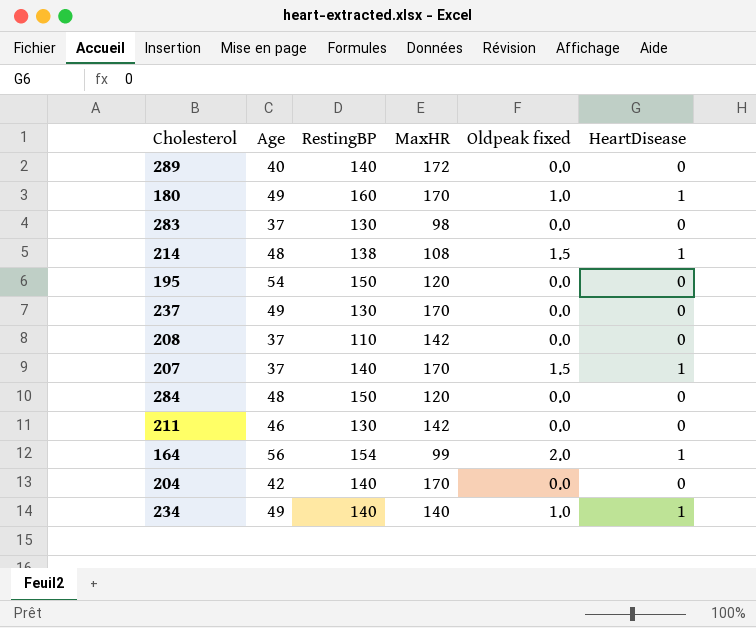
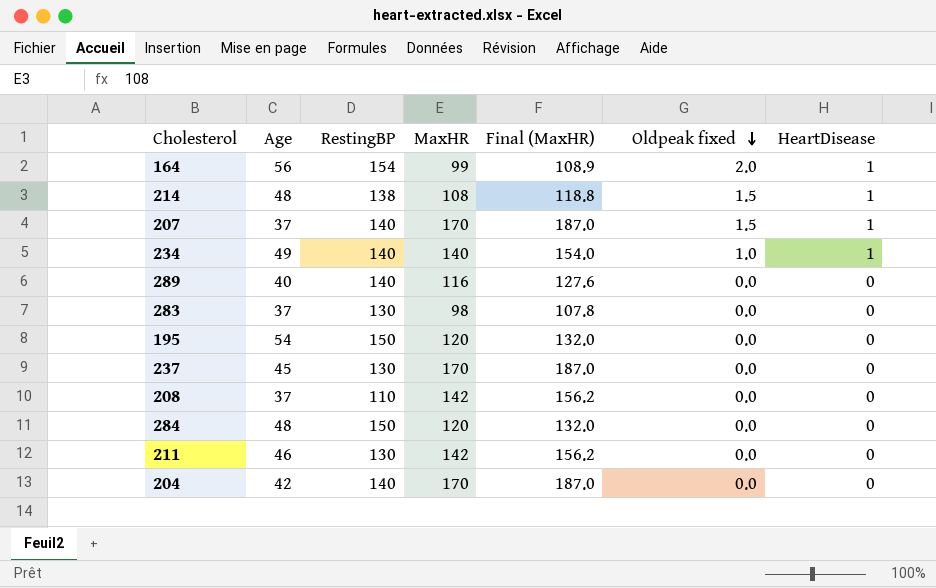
row order: none -> Oldpeak fixed descending
column Final (MaxHR) | formula: none -> [MaxHR] * 1.1
row 180: 49 | 160 | 170 | 1.0 | 1 -> none
289 | MaxHR: 172 -> 116
237 | Age: 49 -> 45

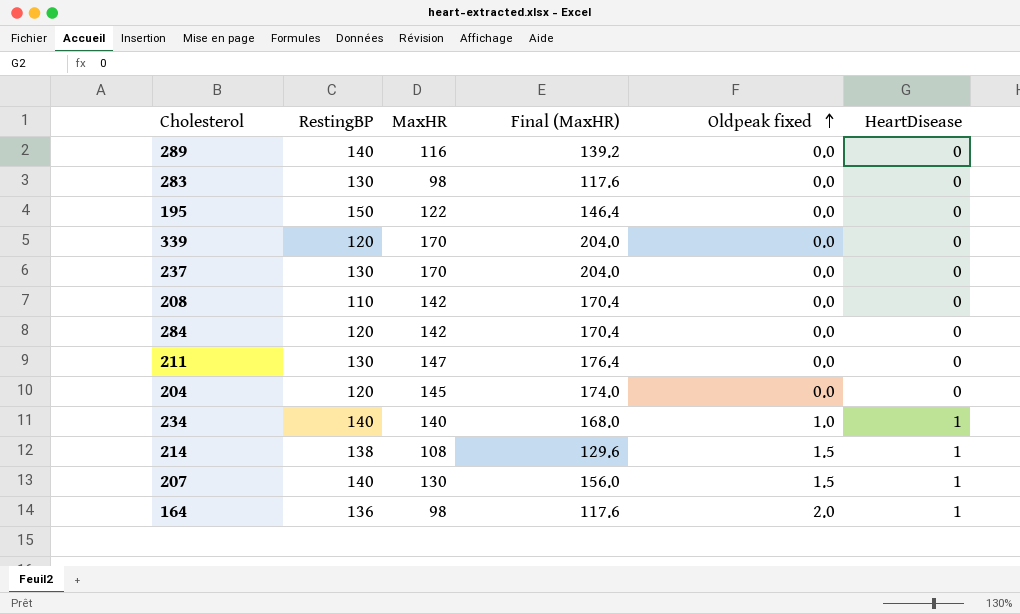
row order: Oldpeak fixed descending -> Oldpeak fixed ascending
column Age | position: 2 -> none
column Final (MaxHR) | formula: [MaxHR] * 1.1 -> [MaxHR] * 1.2
195 | MaxHR: 120 -> 122
row 339: none -> 120 | 170 | 204.0 | 0.0 | 0
284 | RestingBP: 150 -> 120
284 | MaxHR: 120 -> 142
211 | MaxHR: 142 -> 147
204 | RestingBP: 140 -> 120
204 | MaxHR: 170 -> 145
207 | MaxHR: 170 -> 130
164 | RestingBP: 154 -> 136
164 | MaxHR: 99 -> 98

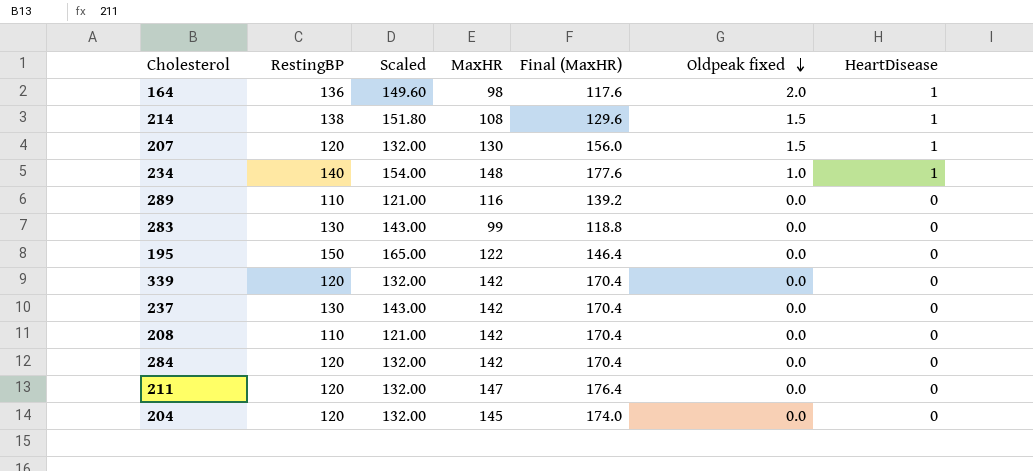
row order: Oldpeak fixed ascending -> Oldpeak fixed descending
column Scaled | formula: none -> [RestingBP] * 1.1
207 | RestingBP: 140 -> 120
234 | MaxHR: 140 -> 148
234 | Final (MaxHR): 168.0 -> 177.6
289 | RestingBP: 140 -> 110
283 | MaxHR: 98 -> 99
283 | Final (MaxHR): 117.6 -> 118.8
339 | MaxHR: 170 -> 142
339 | Final (MaxHR): 204.0 -> 170.4
237 | MaxHR: 170 -> 142
237 | Final (MaxHR): 204.0 -> 170.4
211 | RestingBP: 130 -> 120

